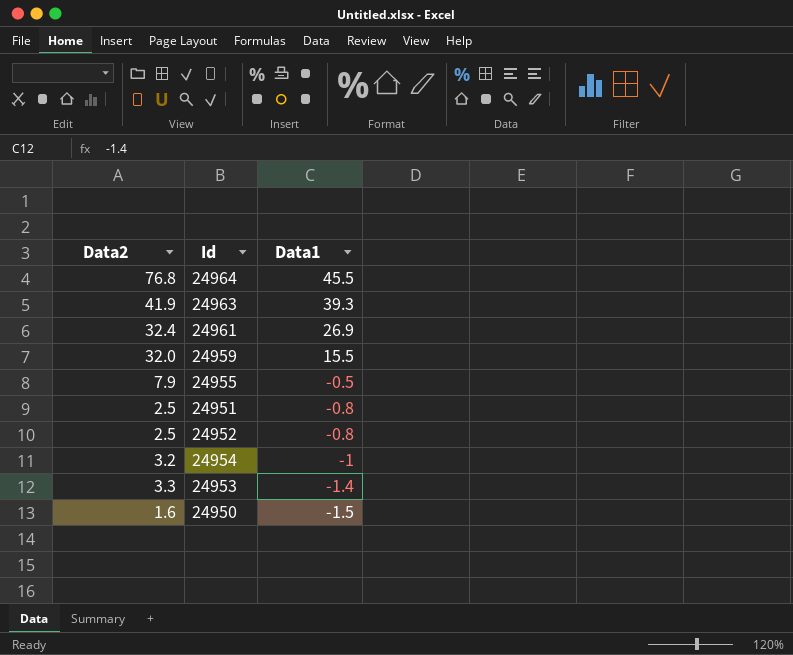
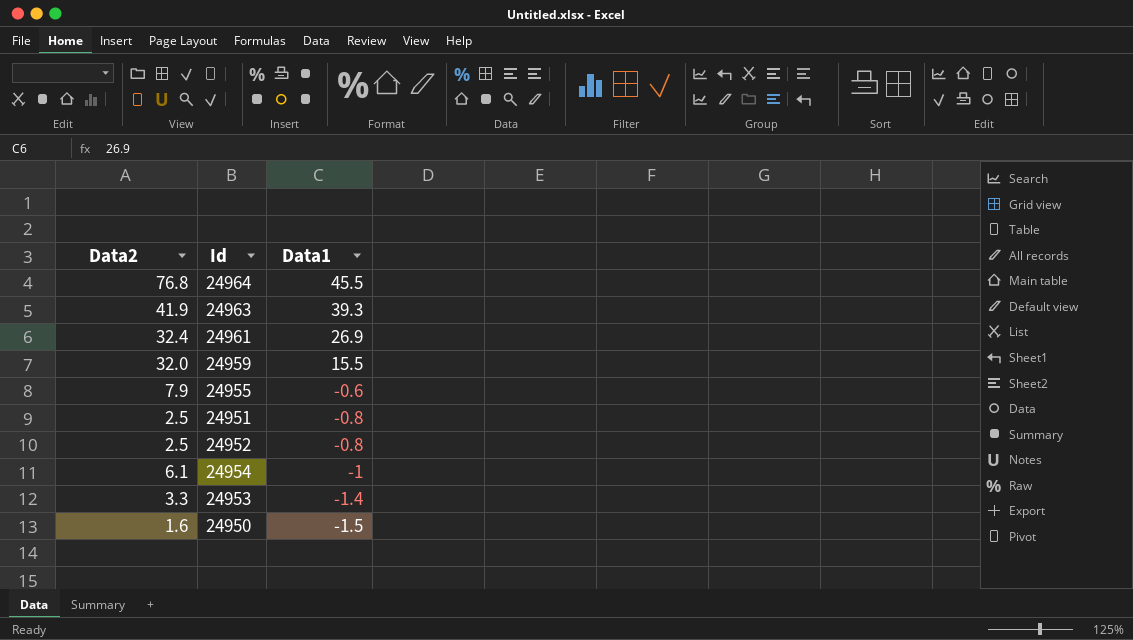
24955 | Data1: -0.5 -> -0.6
24954 | Data2: 3.2 -> 6.1

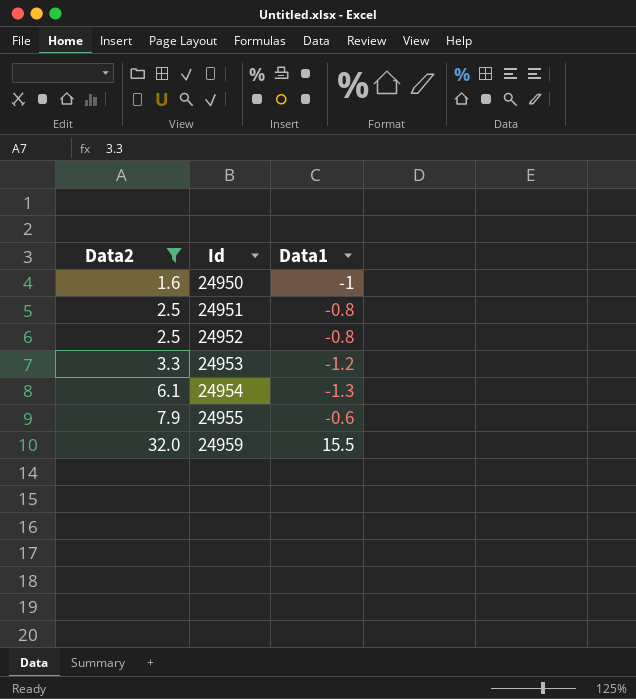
filter: none -> Data2 <= 32.0
row order: Data1 descending -> Data2 ascending
24950 | Data1: -1.5 -> -1
24953 | Data1: -1.4 -> -1.2
24954 | Data1: -1 -> -1.3

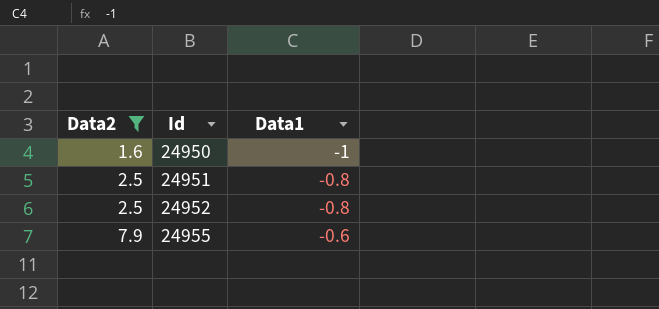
row 24953: 3.3 | -1.2 -> none
row 24954: 6.1 | -1.3 -> none
row 24959: 32.0 | 15.5 -> none

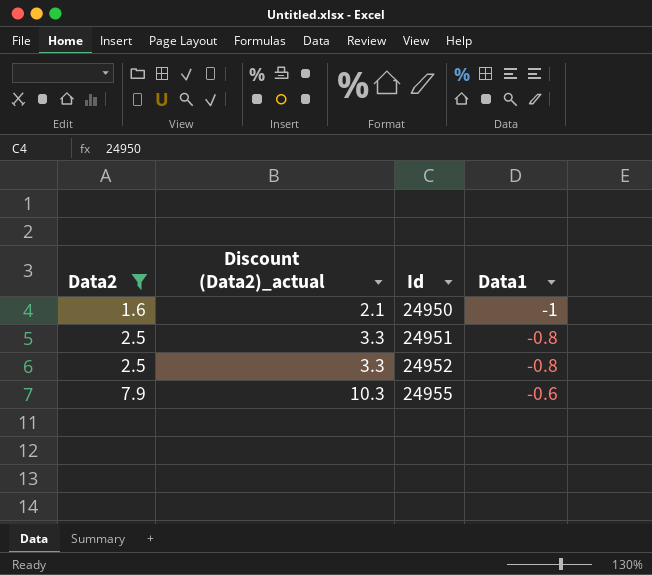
column Discount (Data2)_actual | formula: none -> [Data2] * 1.3

